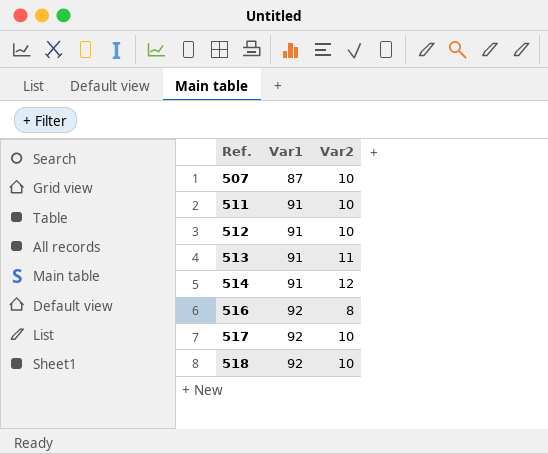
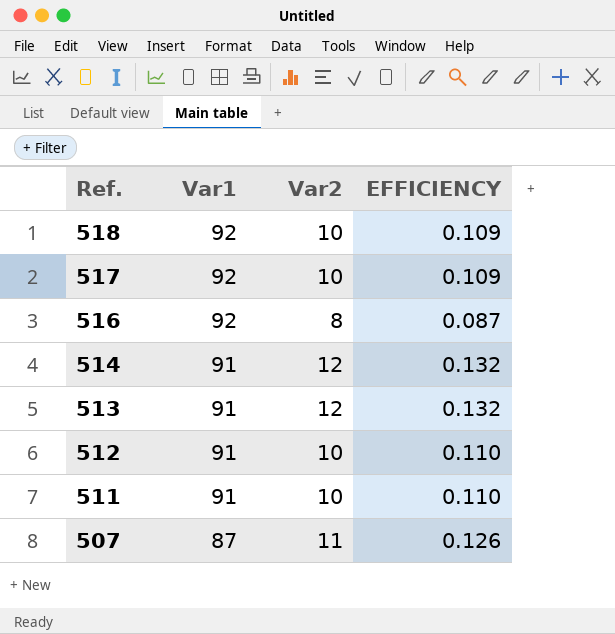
row order: Ref. ascending -> Ref. descending
column EFFICIENCY | formula: none -> [Var2] / [Var1]
513 | Var2: 11 -> 12
507 | Var2: 10 -> 11

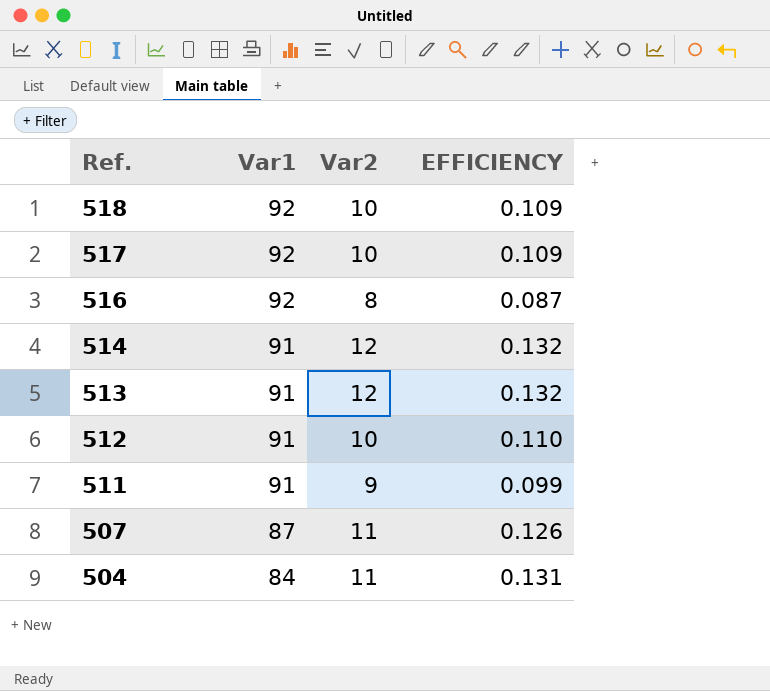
511 | Var2: 10 -> 9
511 | EFFICIENCY: 0.110 -> 0.099
row 504: none -> 84 | 11 | 0.131

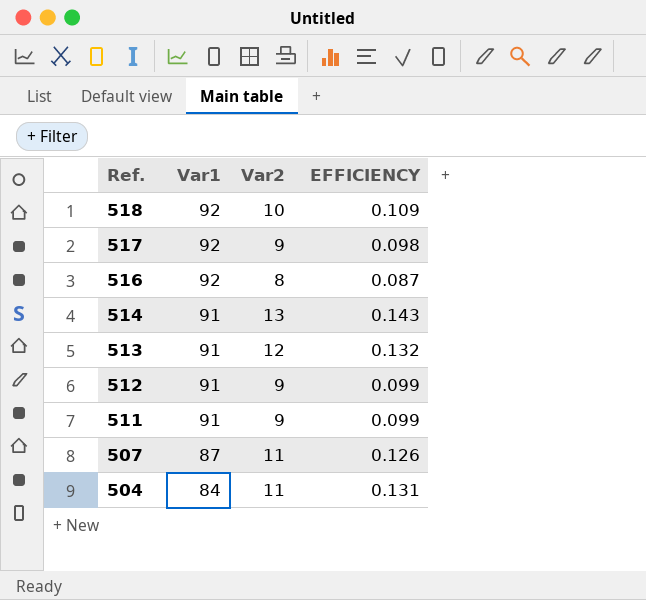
517 | Var2: 10 -> 9
517 | EFFICIENCY: 0.109 -> 0.098
514 | Var2: 12 -> 13
514 | EFFICIENCY: 0.132 -> 0.143
512 | Var2: 10 -> 9
512 | EFFICIENCY: 0.110 -> 0.099

